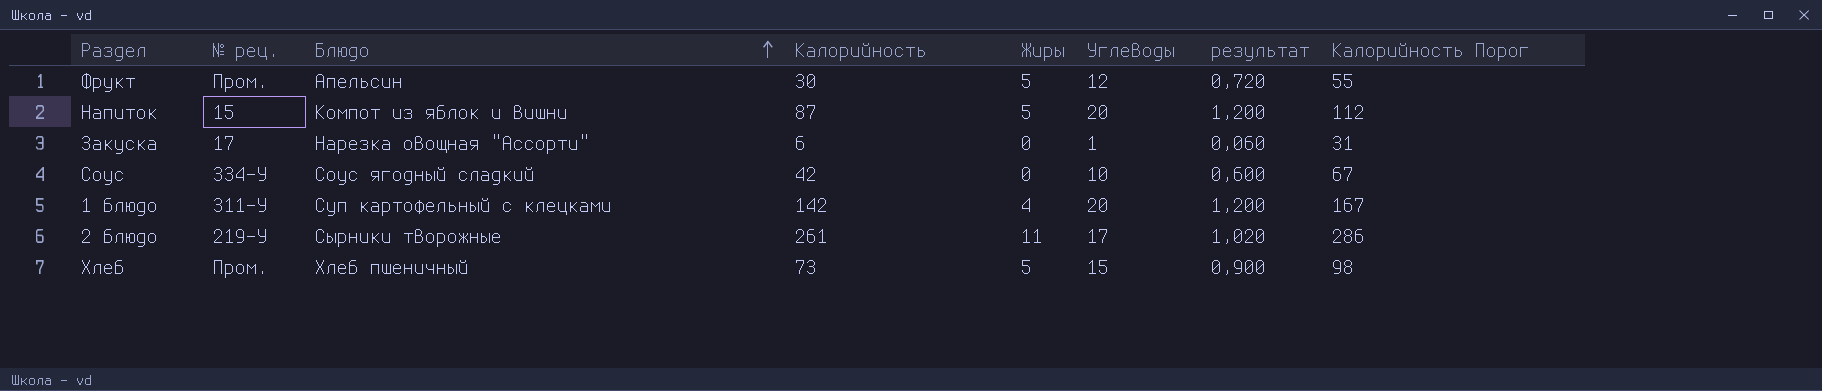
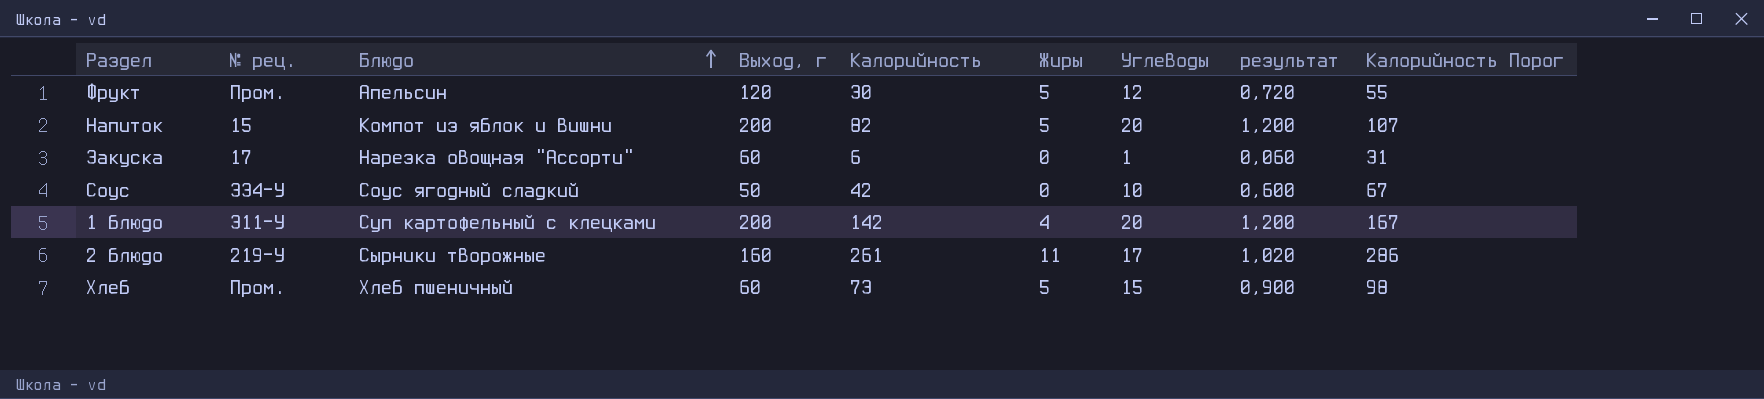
column Выход, г | position: none -> 4
Напиток | Калорийность: 87 -> 82
Напиток | Калорийность Порог: 112 -> 107

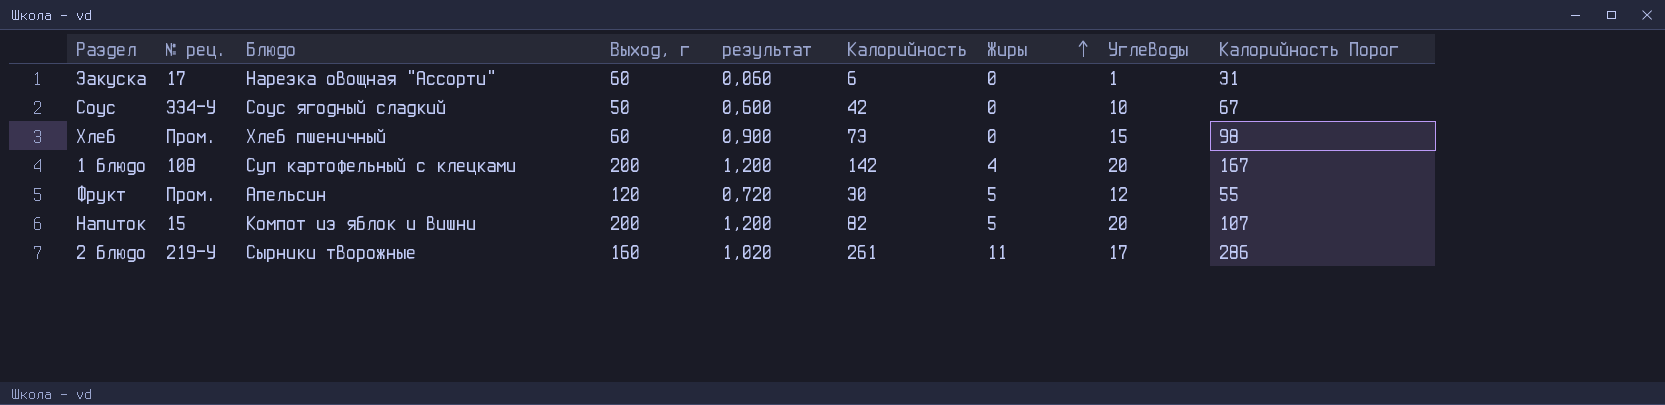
row order: Блюдо ascending -> Жиры ascending
column результат | position: 8 -> 5
Хлеб | Жиры: 5 -> 0
1 блюдо | № рец.: 311-У -> 108

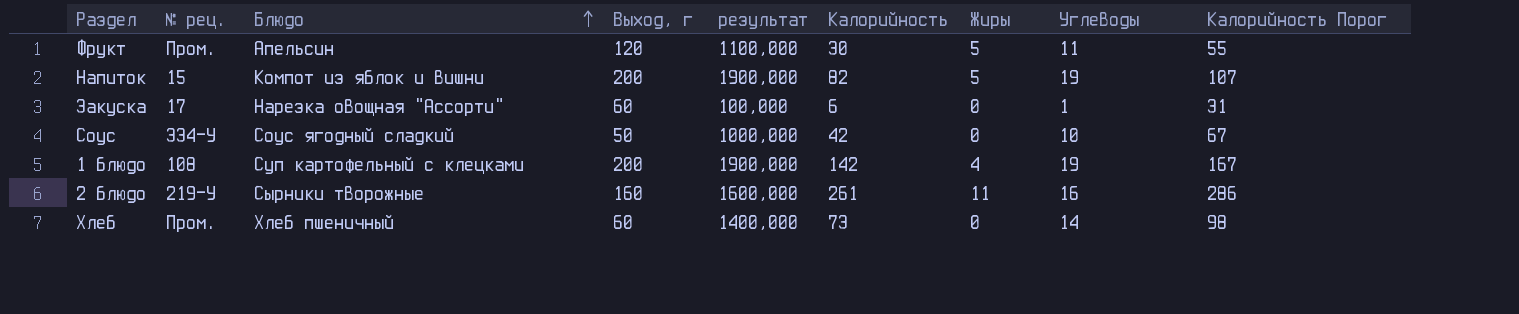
row order: Жиры ascending -> Блюдо ascending
column результат | formula: [Углеводы] * 0,06 -> [Углеводы] * 100
Фрукт | Углеводы: 12 -> 11
Напиток | Углеводы: 20 -> 19
1 блюдо | Углеводы: 20 -> 19
2 блюдо | Углеводы: 17 -> 16
Хлеб | Углеводы: 15 -> 14

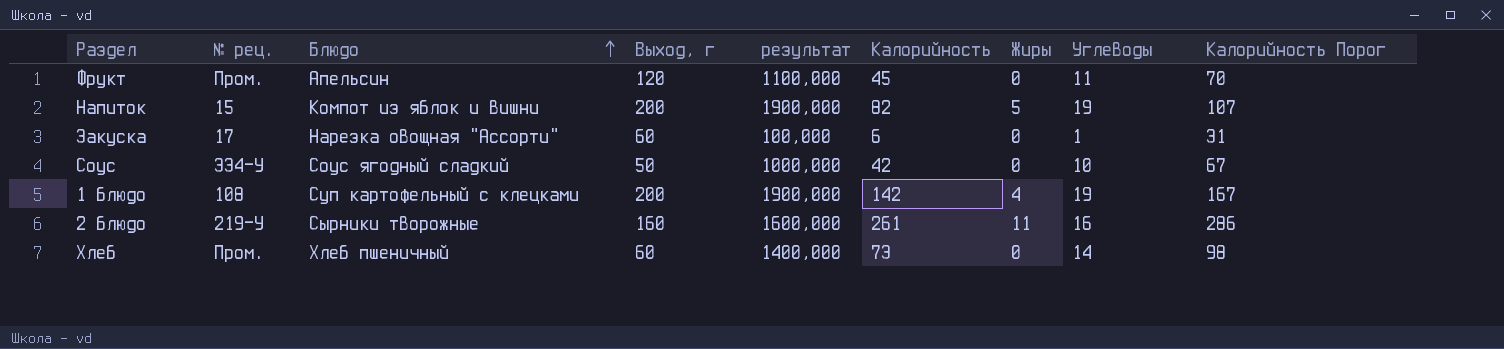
Фрукт | Калорийность: 30 -> 45
Фрукт | Жиры: 5 -> 0
Фрукт | Калорийность Порог: 55 -> 70

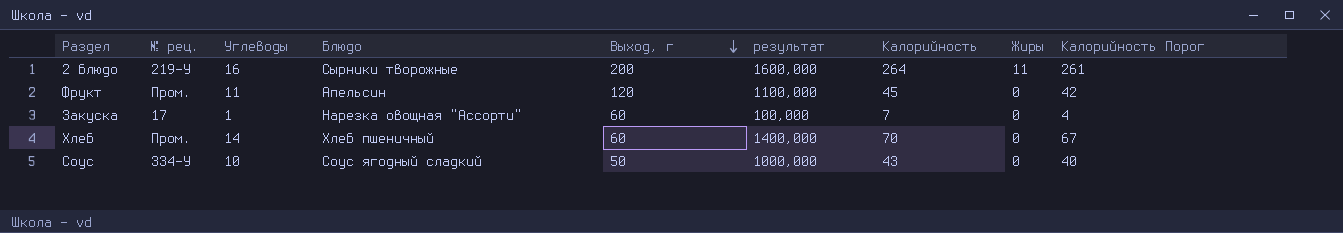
row order: Блюдо ascending -> Выход, г descending
column Углеводы | position: 8 -> 3
column Калорийность Порог | formula: [Калорийность] + 25 -> [Калорийность] - 3
row Напиток: 15 | Компот из яблок и вишни | 200 | 1900,000 | 82 | 5 | 19 | 107 -> none
row 1 блюдо: 108 | Суп картофельный с клецками | 200 | 1900,000 | 142 | 4 | 19 | 167 -> none
2 блюдо | Выход, г: 160 -> 200
2 блюдо | Калорийность: 261 -> 264
Закуска | Калорийность: 6 -> 7
Хлеб | Калорийность: 73 -> 70
Соус | Калорийность: 42 -> 43

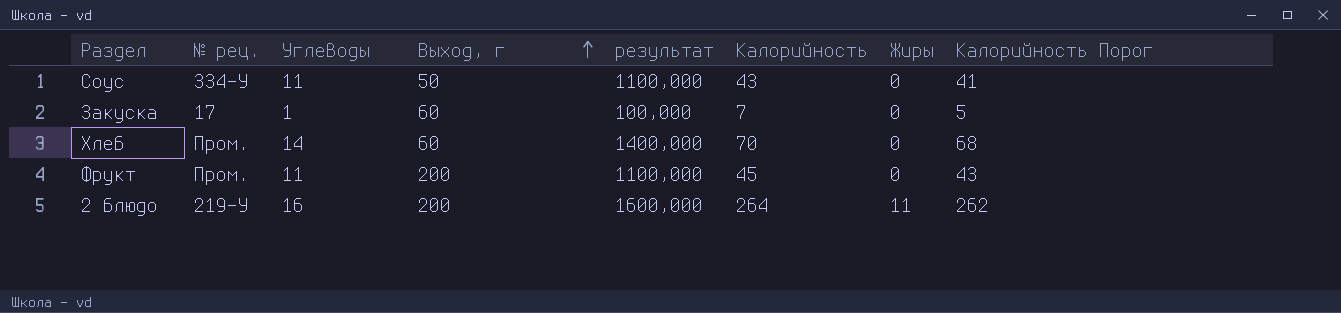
row order: Выход, г descending -> Выход, г ascending
column Блюдо | position: 4 -> none
column Калорийность Порог | formula: [Калорийность] - 3 -> [Калорийность] - 2
Соус | Углеводы: 10 -> 11
Соус | результат: 1000,000 -> 1100,000
Фрукт | Выход, г: 120 -> 200

